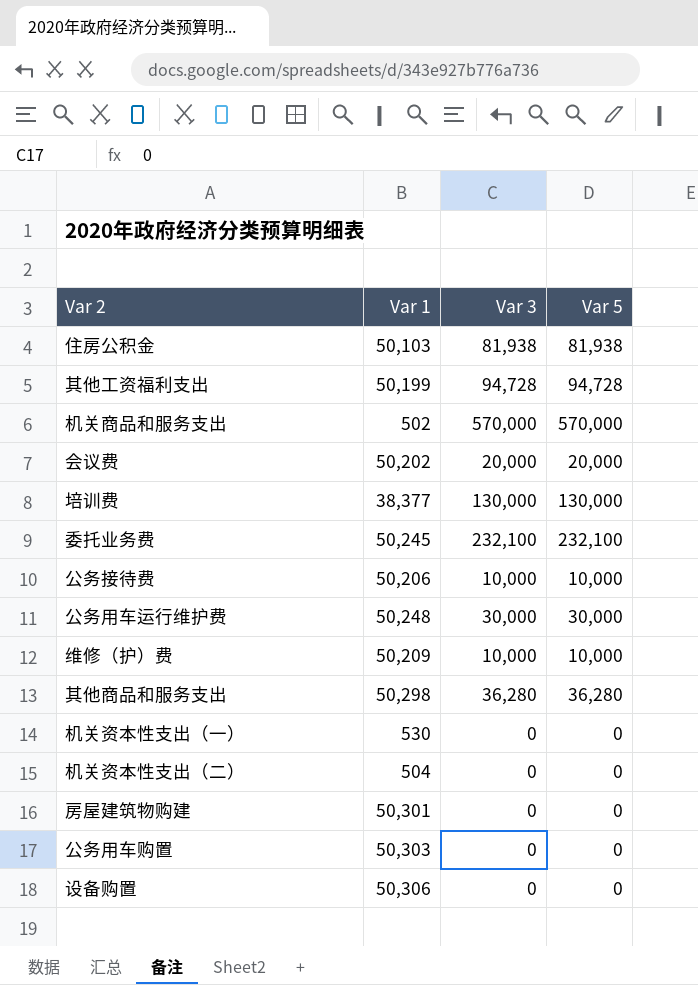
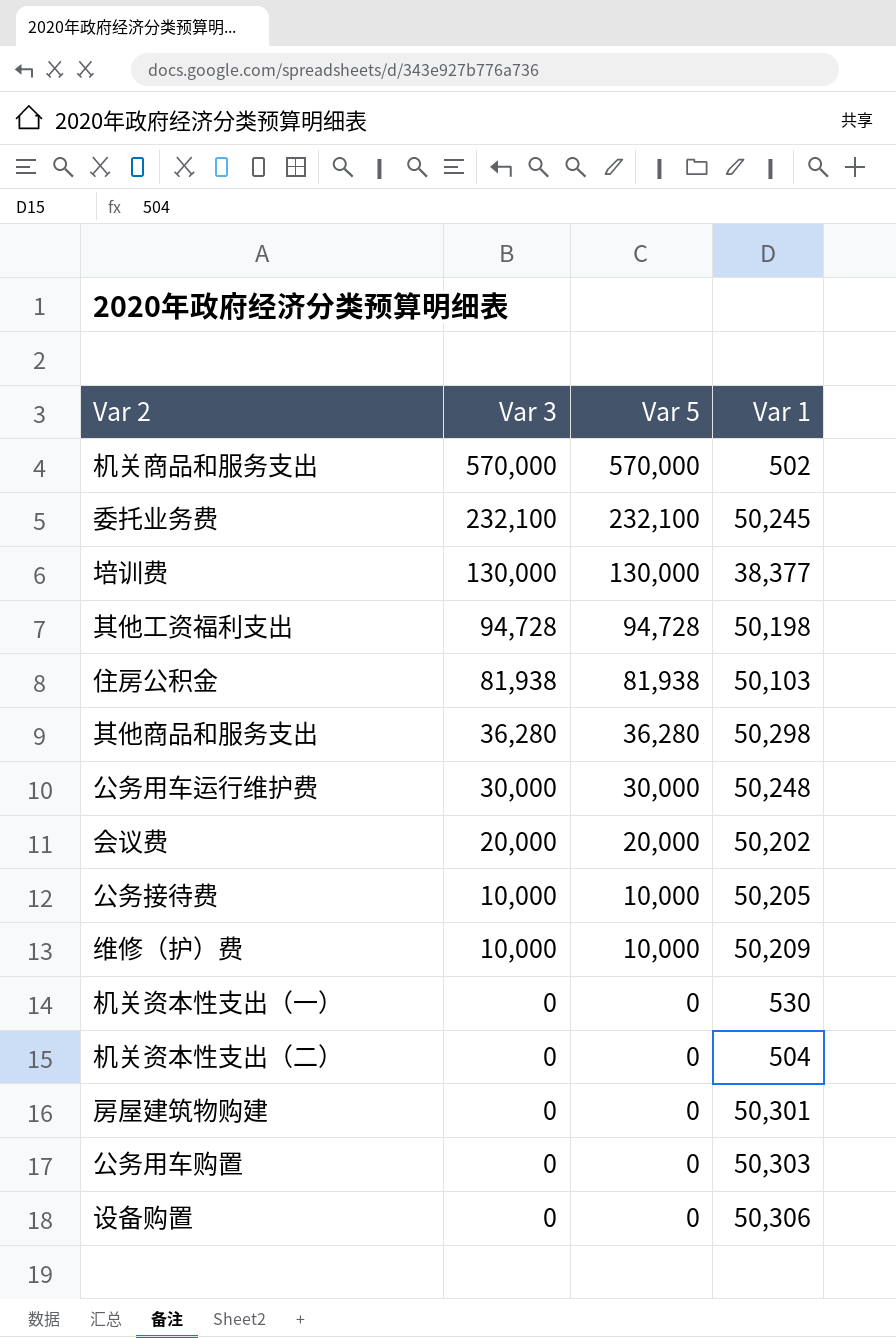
row order: none -> Var 3 descending
column Var 1 | position: 2 -> 4
其他工资福利支出 | Var 1: 50,199 -> 50,198
公务接待费 | Var 1: 50,206 -> 50,205

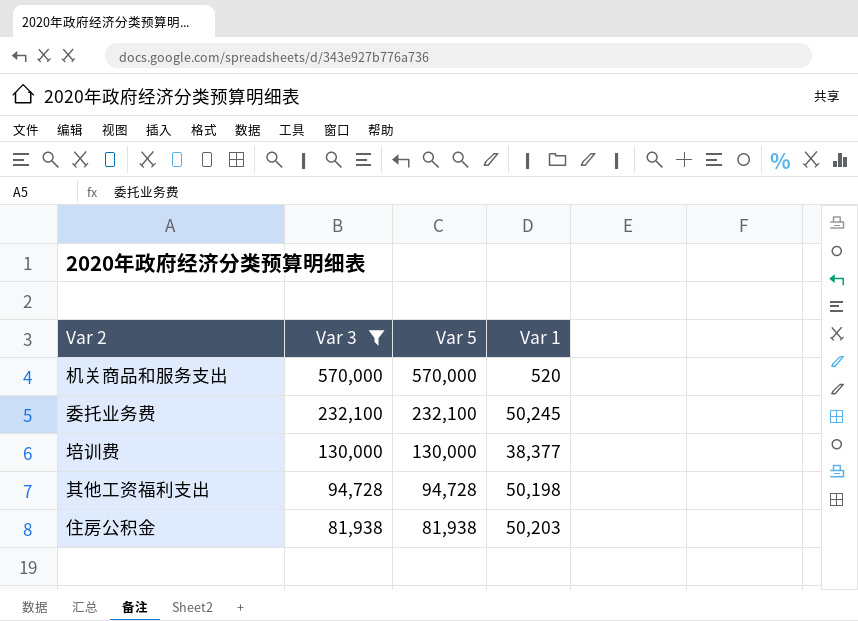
filter: none -> Var 3 >= 81,938
机关商品和服务支出 | Var 1: 502 -> 520
住房公积金 | Var 1: 50,103 -> 50,203

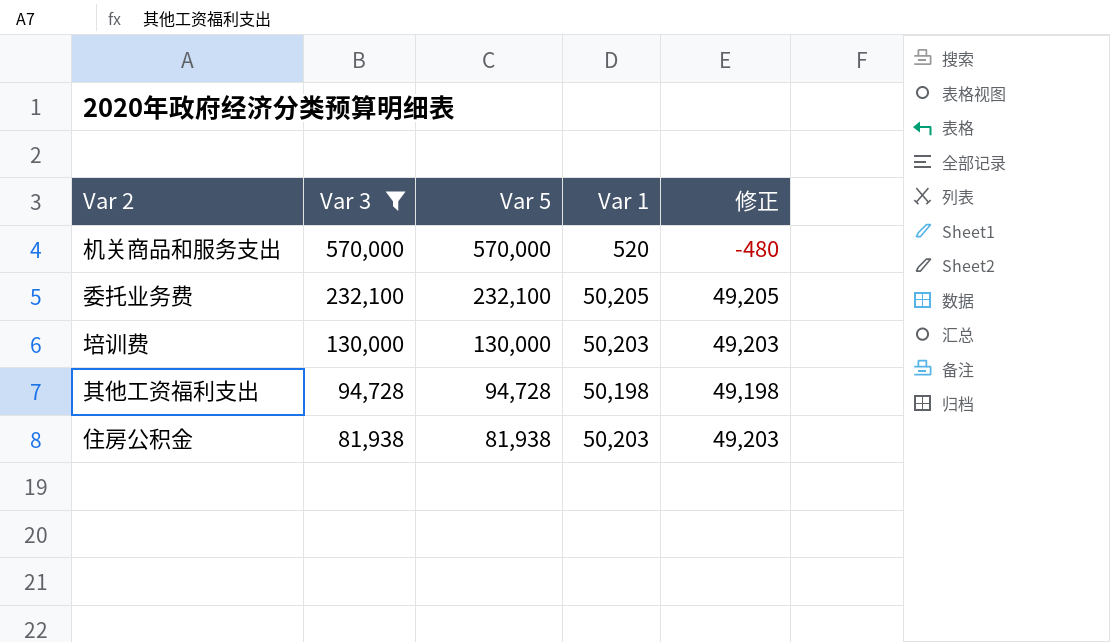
column 修正 | formula: none -> [Var 1] - 1000
委托业务费 | Var 1: 50,245 -> 50,205
培训费 | Var 1: 38,377 -> 50,203

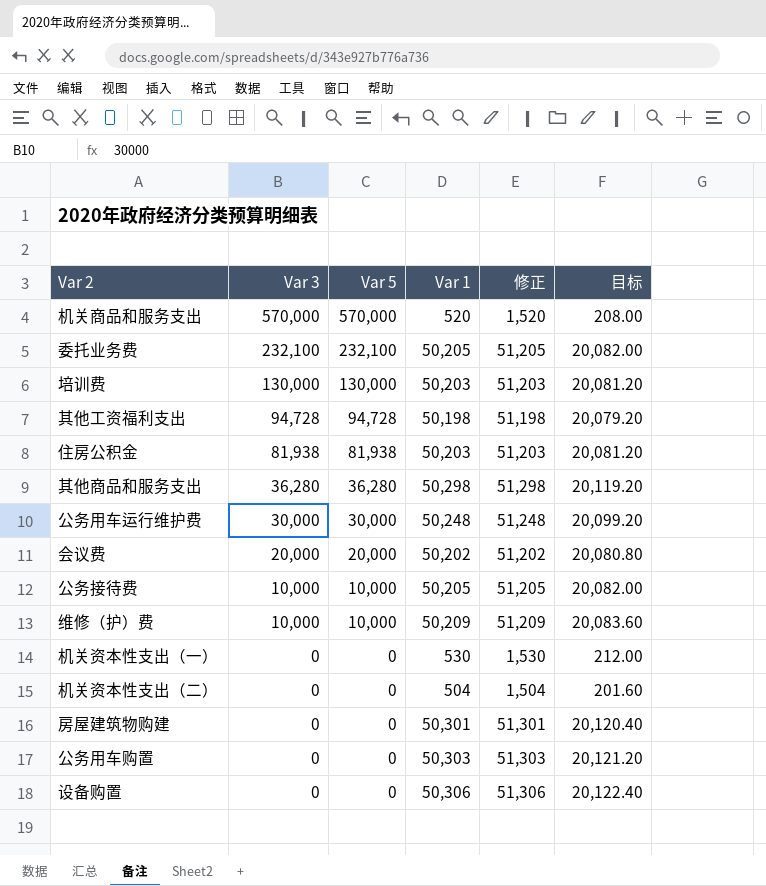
filter: Var 3 >= 81,938 -> none
column 修正 | formula: [Var 1] - 1000 -> [Var 1] + 1000
column 目标 | formula: none -> [Var 1] * 0.4

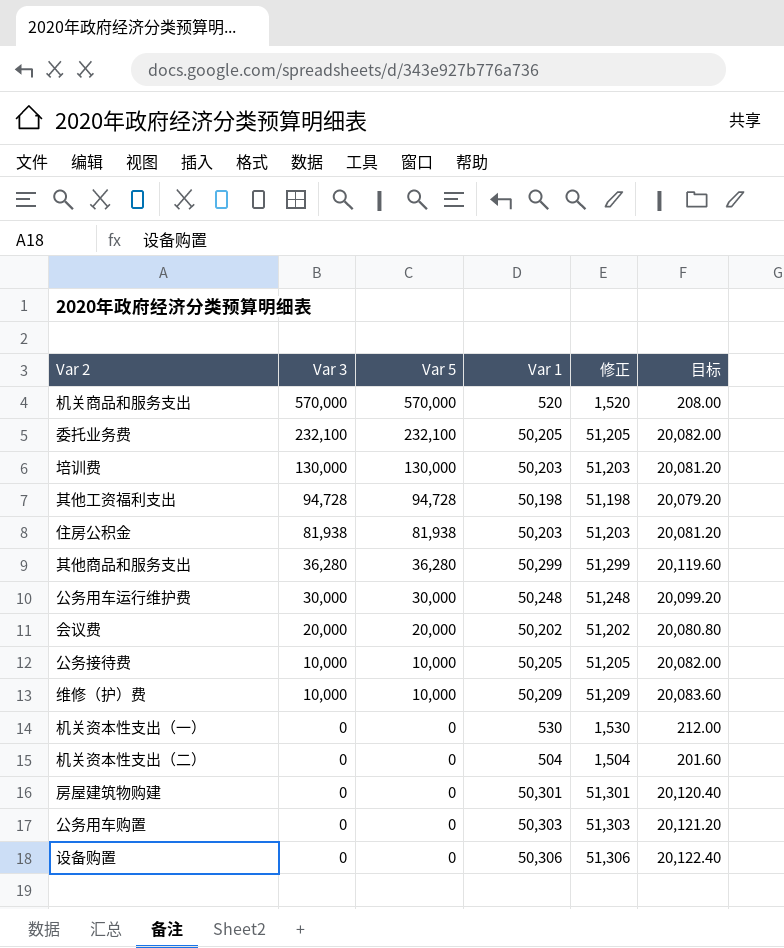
其他商品和服务支出 | Var 1: 50,298 -> 50,299
其他商品和服务支出 | 修正: 51,298 -> 51,299
其他商品和服务支出 | 目标: 20,119.20 -> 20,119.60

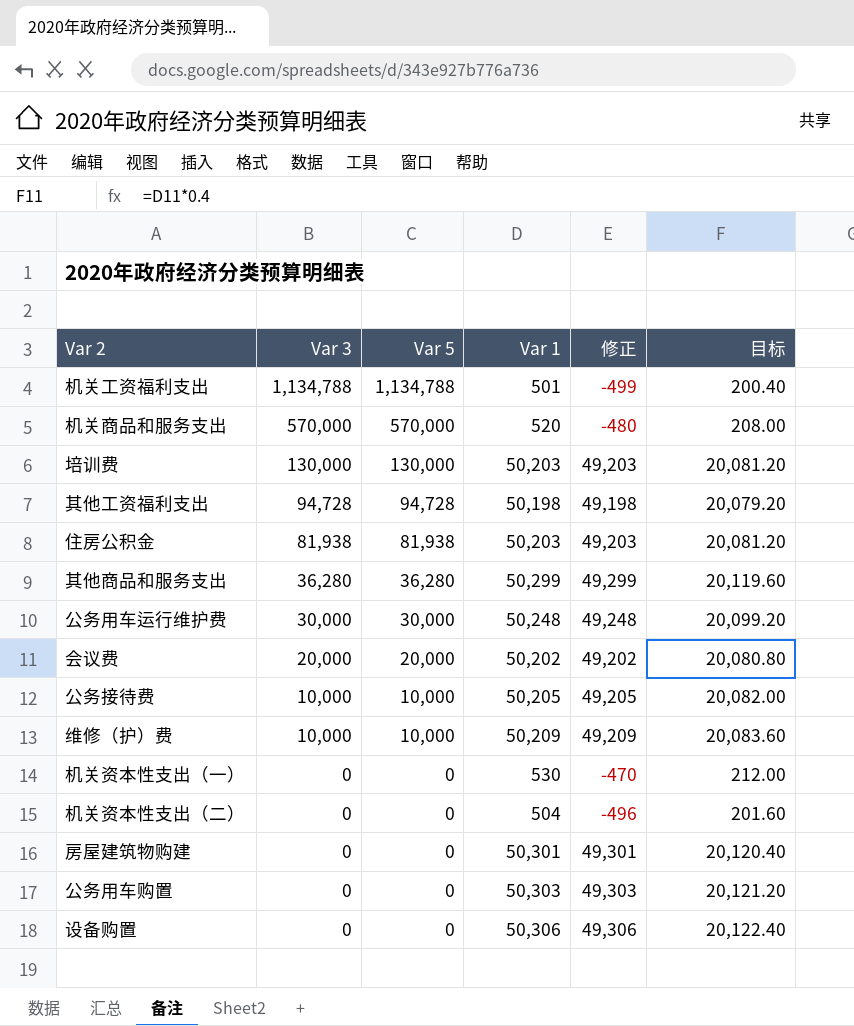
column 修正 | formula: [Var 1] + 1000 -> [Var 1] - 1000
row 委托业务费: 232,100 | 232,100 | 50,205 | 51,205 | 20,082.00 -> none
row 机关工资福利支出: none -> 1,134,788 | 1,134,788 | 501 | -499 | 200.40

